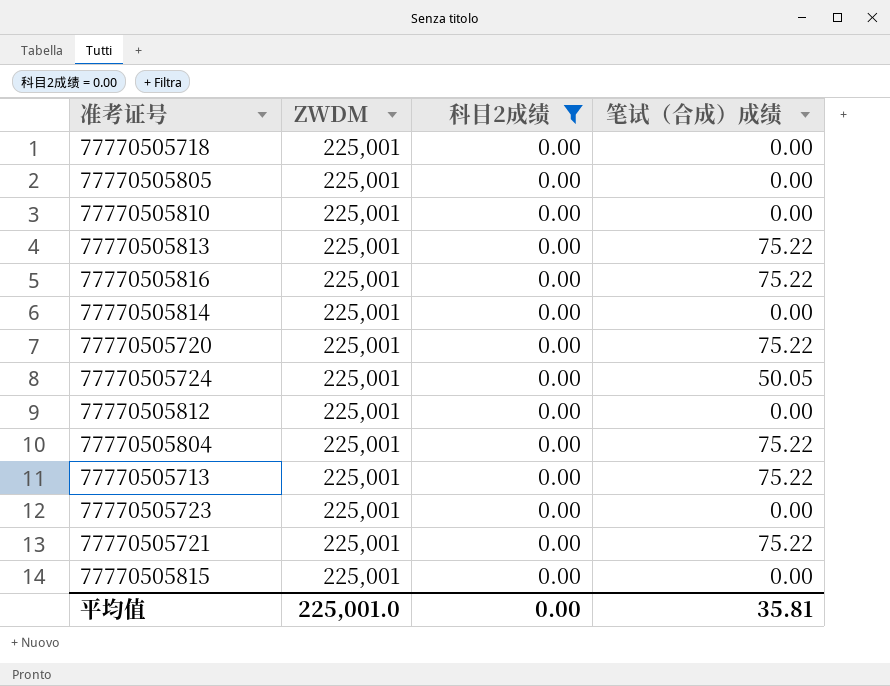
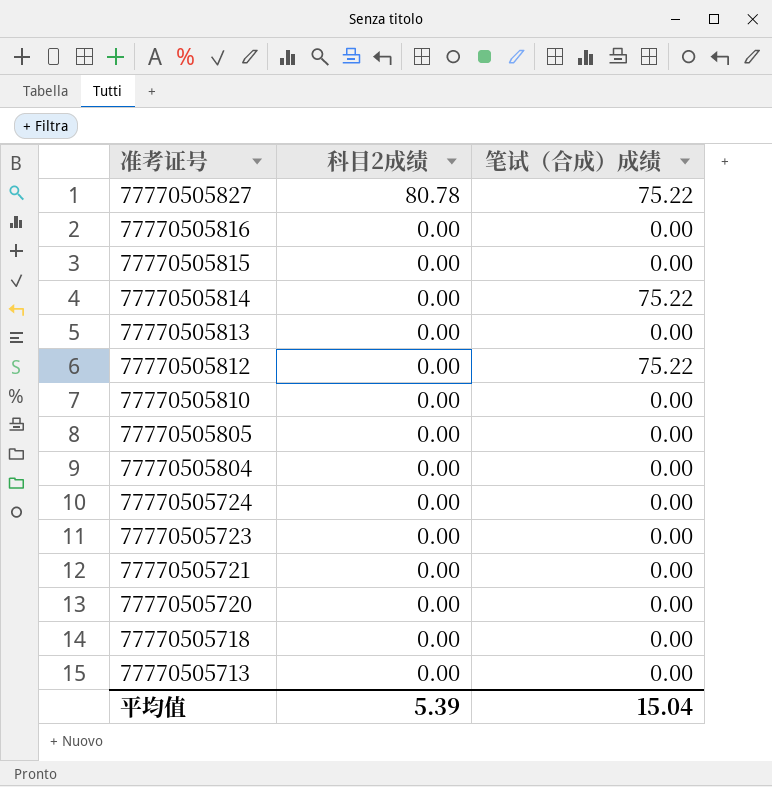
filter: 科目2成绩 = 0.00 -> none
row order: none -> 准考证号 descending
column ZWDM | position: 2 -> none
77770505816 | 笔试（合成）成绩: 75.22 -> 0.00
77770505814 | 笔试（合成）成绩: 0.00 -> 75.22
77770505813 | 笔试（合成）成绩: 75.22 -> 0.00
77770505812 | 笔试（合成）成绩: 0.00 -> 75.22
77770505804 | 笔试（合成）成绩: 75.22 -> 0.00
77770505724 | 笔试（合成）成绩: 50.05 -> 0.00
77770505721 | 笔试（合成）成绩: 75.22 -> 0.00
77770505720 | 笔试（合成）成绩: 75.22 -> 0.00
77770505713 | 笔试（合成）成绩: 75.22 -> 0.00
平均值 | 科目2成绩: 0.00 -> 5.39
平均值 | 笔试（合成）成绩: 35.81 -> 15.04

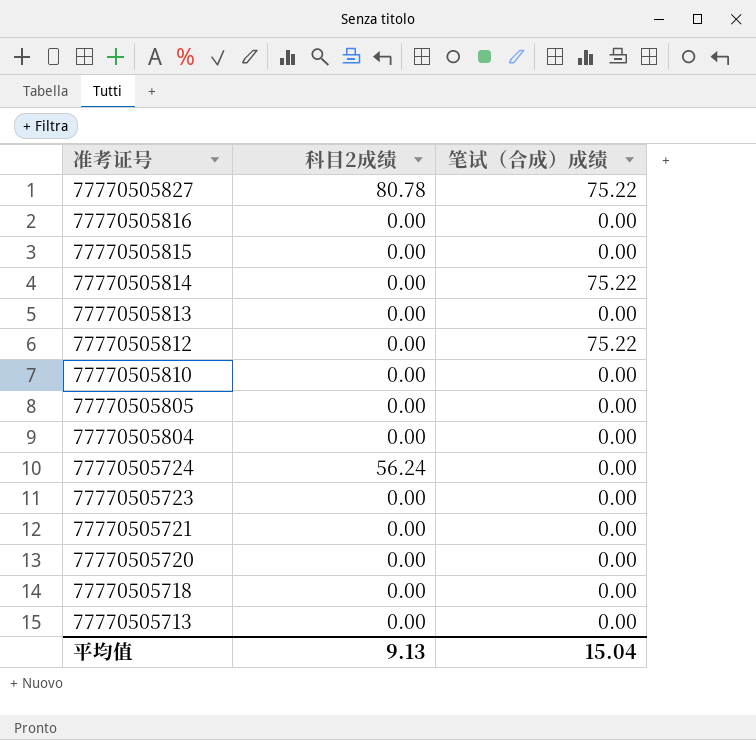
77770505724 | 科目2成绩: 0.00 -> 56.24
平均值 | 科目2成绩: 5.39 -> 9.13

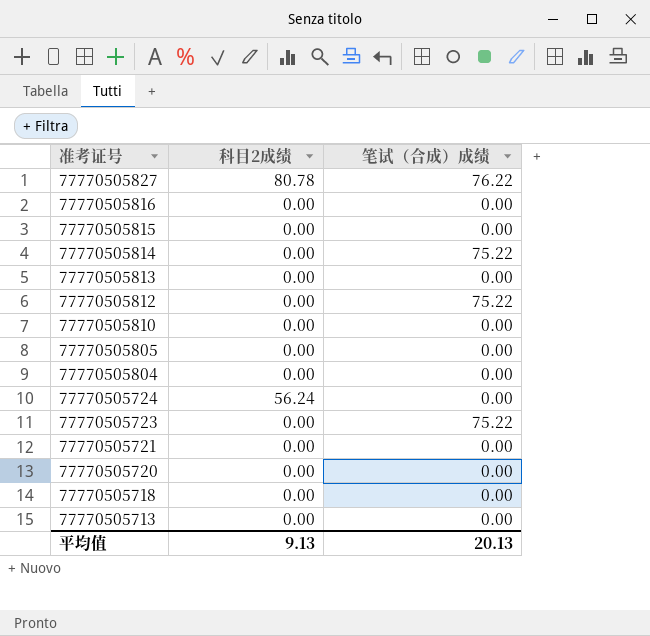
77770505827 | 笔试（合成）成绩: 75.22 -> 76.22
77770505723 | 笔试（合成）成绩: 0.00 -> 75.22
平均值 | 笔试（合成）成绩: 15.04 -> 20.13

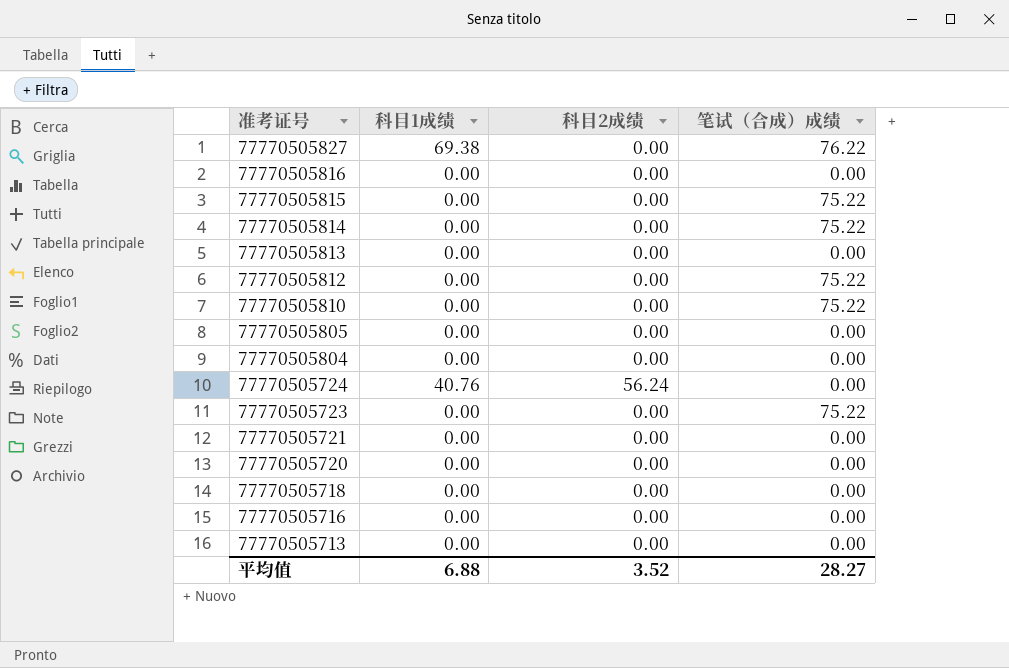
column 科目1成绩 | position: none -> 2
77770505827 | 科目2成绩: 80.78 -> 0.00
77770505815 | 笔试（合成）成绩: 0.00 -> 75.22
77770505810 | 笔试（合成）成绩: 0.00 -> 75.22
row 77770505716: none -> 0.00 | 0.00 | 0.00
平均值 | 科目2成绩: 9.13 -> 3.52
平均值 | 笔试（合成）成绩: 20.13 -> 28.27

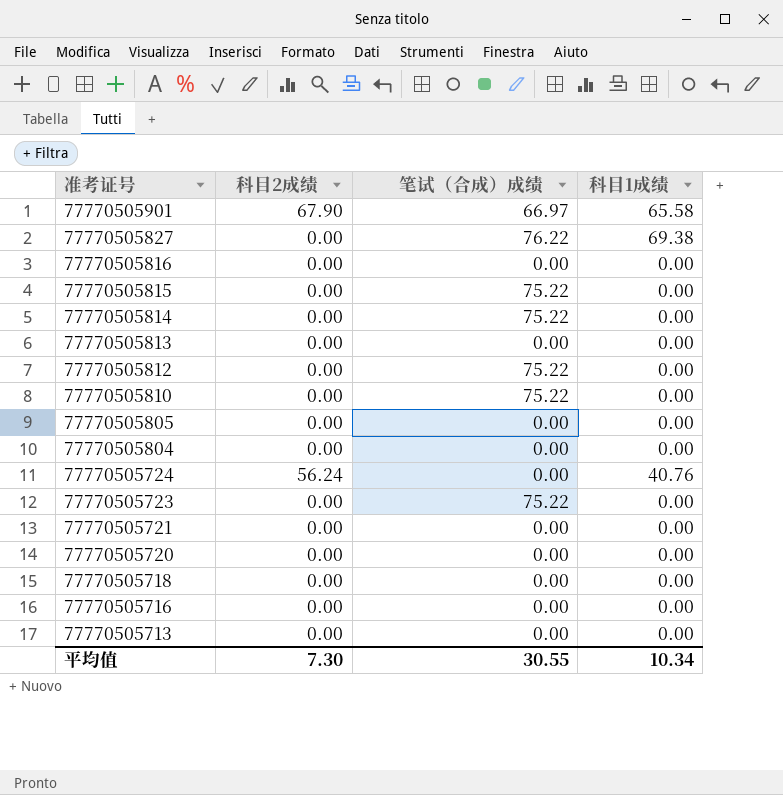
column 科目1成绩 | position: 2 -> 4
row 77770505901: none -> 67.90 | 66.97 | 65.58
平均值 | 科目2成绩: 3.52 -> 7.30
平均值 | 笔试（合成）成绩: 28.27 -> 30.55
平均值 | 科目1成绩: 6.88 -> 10.34

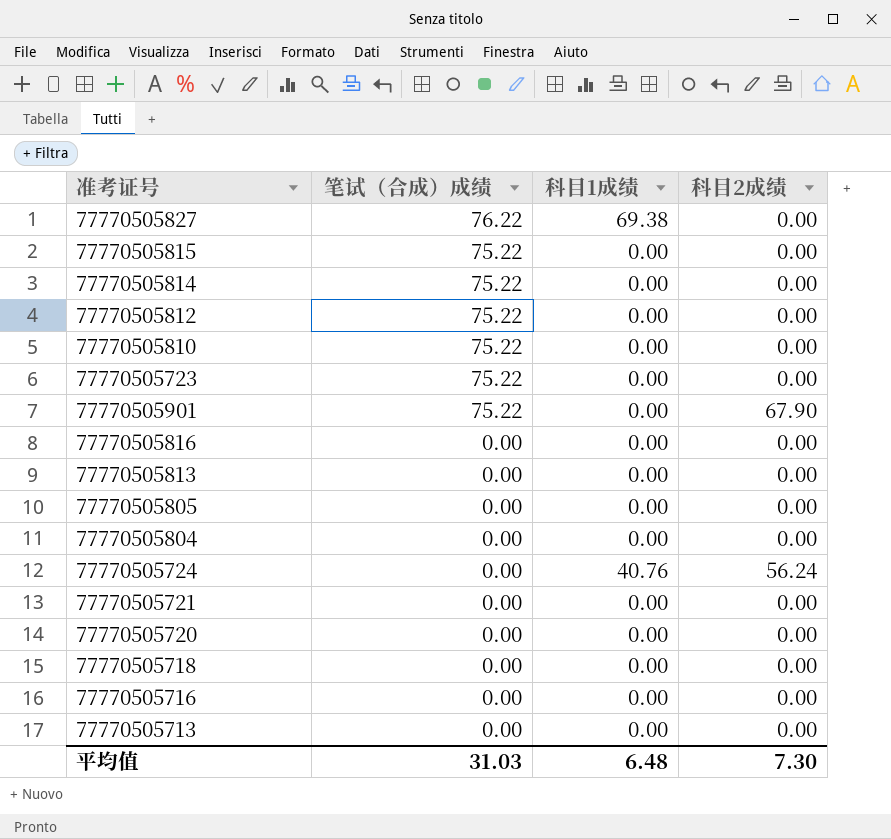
row order: 准考证号 descending -> 笔试（合成）成绩 descending
column 科目2成绩 | position: 2 -> 4
77770505901 | 笔试（合成）成绩: 66.97 -> 75.22
77770505901 | 科目1成绩: 65.58 -> 0.00
平均值 | 笔试（合成）成绩: 30.55 -> 31.03
平均值 | 科目1成绩: 10.34 -> 6.48

